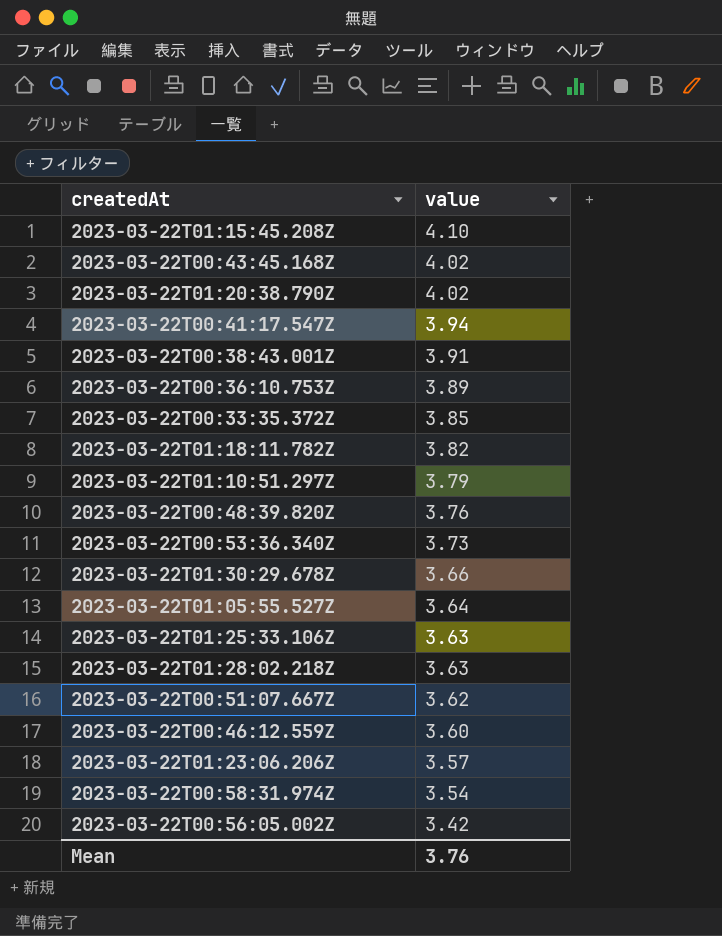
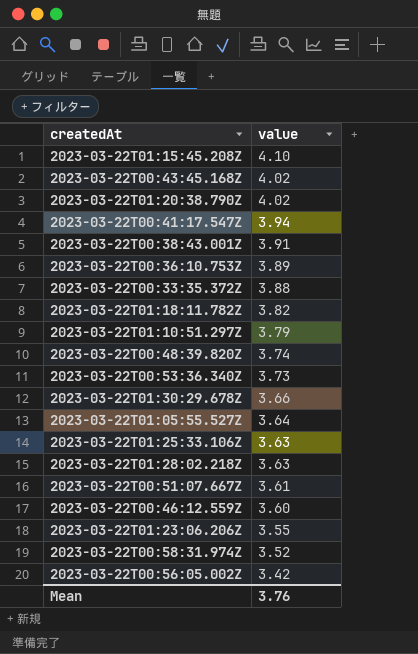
2023-03-22T00:33:35.372Z | value: 3.85 -> 3.88
2023-03-22T00:48:39.820Z | value: 3.76 -> 3.74
2023-03-22T00:51:07.667Z | value: 3.62 -> 3.61
2023-03-22T01:23:06.206Z | value: 3.57 -> 3.55
2023-03-22T00:58:31.974Z | value: 3.54 -> 3.52

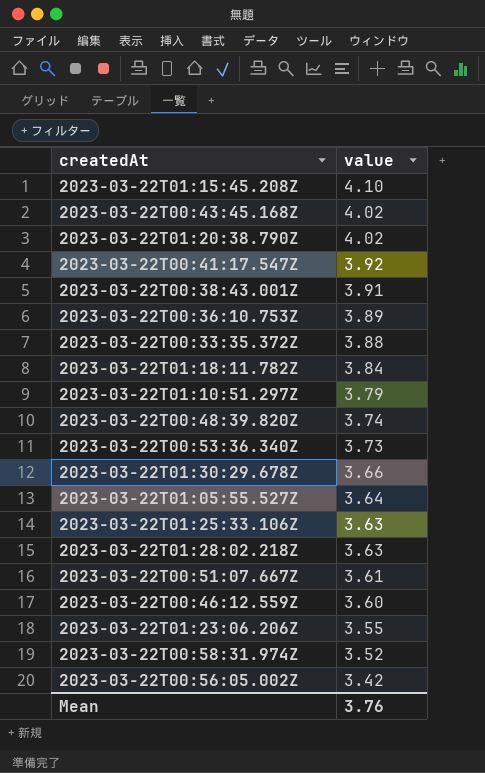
2023-03-22T00:41:17.547Z | value: 3.94 -> 3.92
2023-03-22T01:18:11.782Z | value: 3.82 -> 3.84

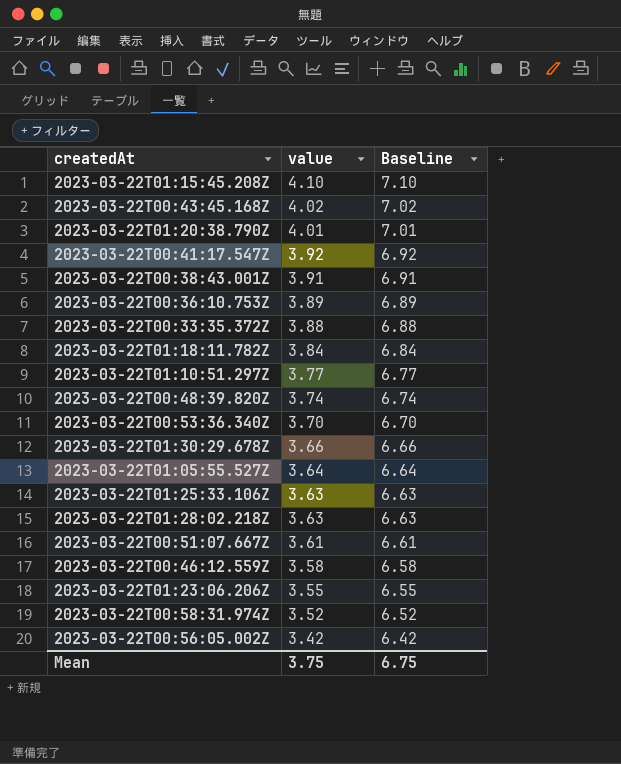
column Baseline | formula: none -> [value] + 3
2023-03-22T01:20:38.790Z | value: 4.02 -> 4.01
2023-03-22T01:10:51.297Z | value: 3.79 -> 3.77
2023-03-22T00:53:36.340Z | value: 3.73 -> 3.70
2023-03-22T00:46:12.559Z | value: 3.60 -> 3.58
Mean | value: 3.76 -> 3.75

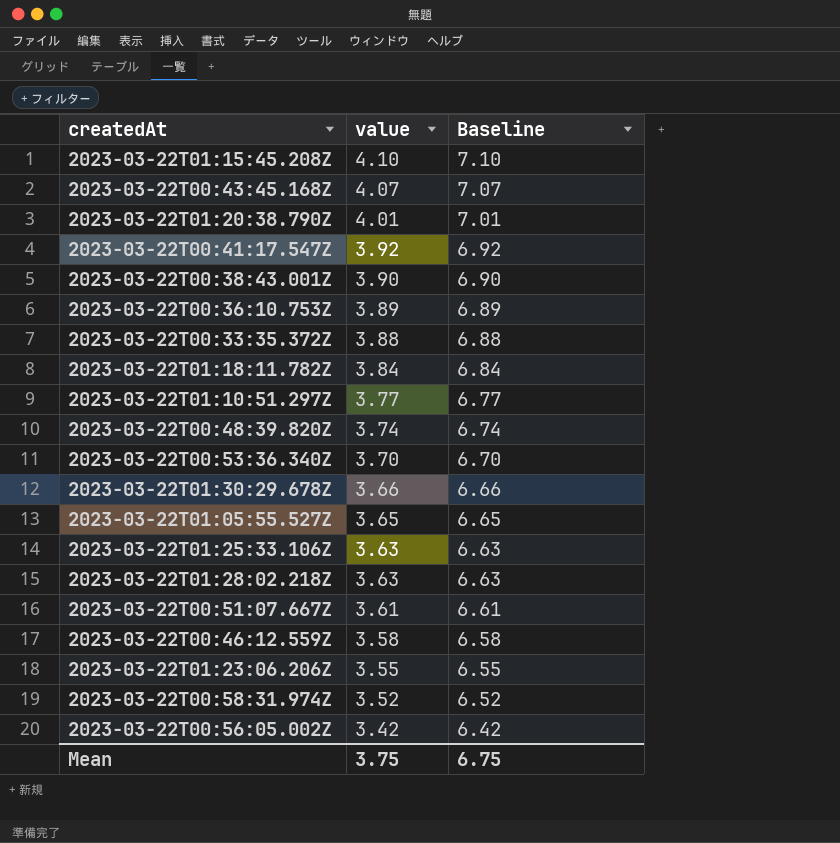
2023-03-22T00:43:45.168Z | value: 4.02 -> 4.07
2023-03-22T00:43:45.168Z | Baseline: 7.02 -> 7.07
2023-03-22T00:38:43.001Z | value: 3.91 -> 3.90
2023-03-22T00:38:43.001Z | Baseline: 6.91 -> 6.90
2023-03-22T01:05:55.527Z | value: 3.64 -> 3.65
2023-03-22T01:05:55.527Z | Baseline: 6.64 -> 6.65

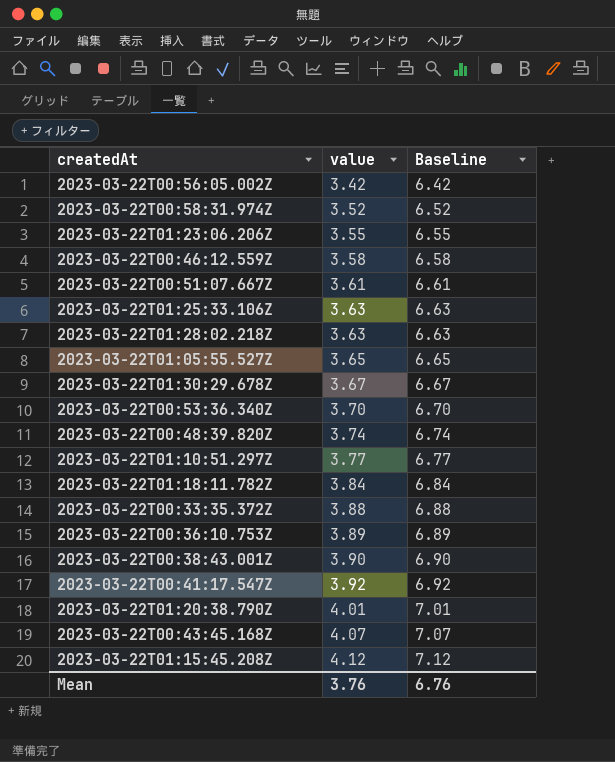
row order: value descending -> value ascending
2023-03-22T01:30:29.678Z | value: 3.66 -> 3.67
2023-03-22T01:30:29.678Z | Baseline: 6.66 -> 6.67
2023-03-22T01:15:45.208Z | value: 4.10 -> 4.12
2023-03-22T01:15:45.208Z | Baseline: 7.10 -> 7.12
Mean | value: 3.75 -> 3.76
Mean | Baseline: 6.75 -> 6.76

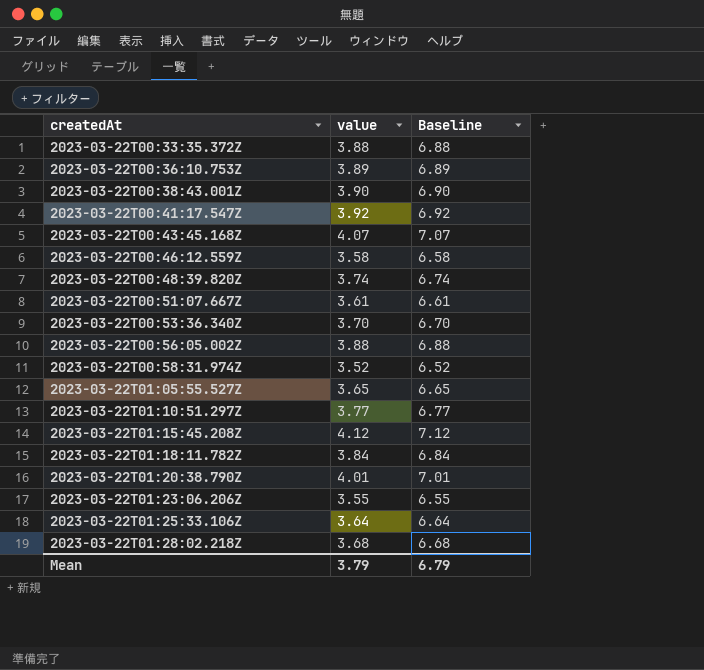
row order: value ascending -> createdAt ascending
row 2023-03-22T01:30:29.678Z: 3.67 | 6.67 -> none
2023-03-22T00:56:05.002Z | value: 3.42 -> 3.88
2023-03-22T00:56:05.002Z | Baseline: 6.42 -> 6.88
2023-03-22T01:25:33.106Z | value: 3.63 -> 3.64
2023-03-22T01:25:33.106Z | Baseline: 6.63 -> 6.64
2023-03-22T01:28:02.218Z | value: 3.63 -> 3.68
2023-03-22T01:28:02.218Z | Baseline: 6.63 -> 6.68
Mean | value: 3.76 -> 3.79
Mean | Baseline: 6.76 -> 6.79

